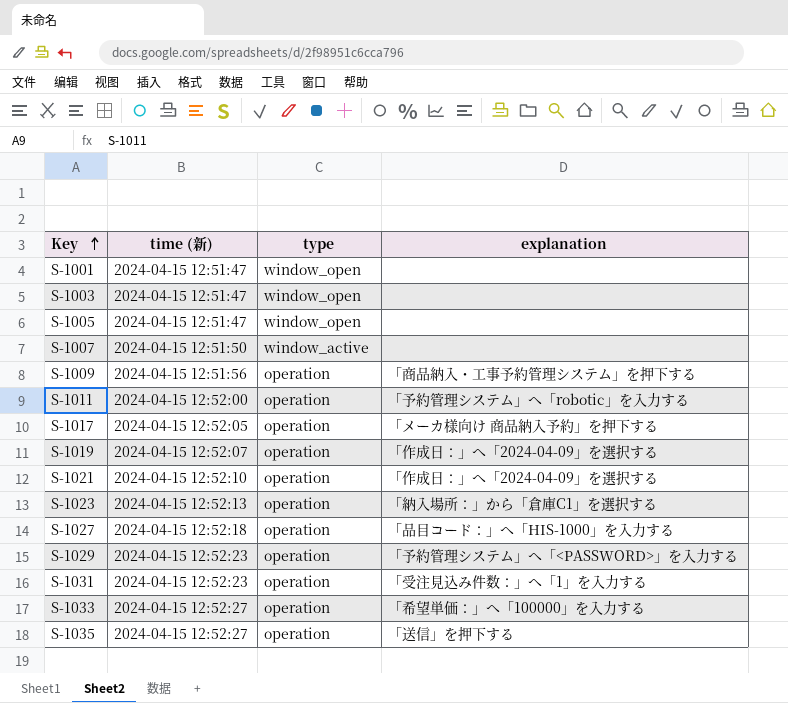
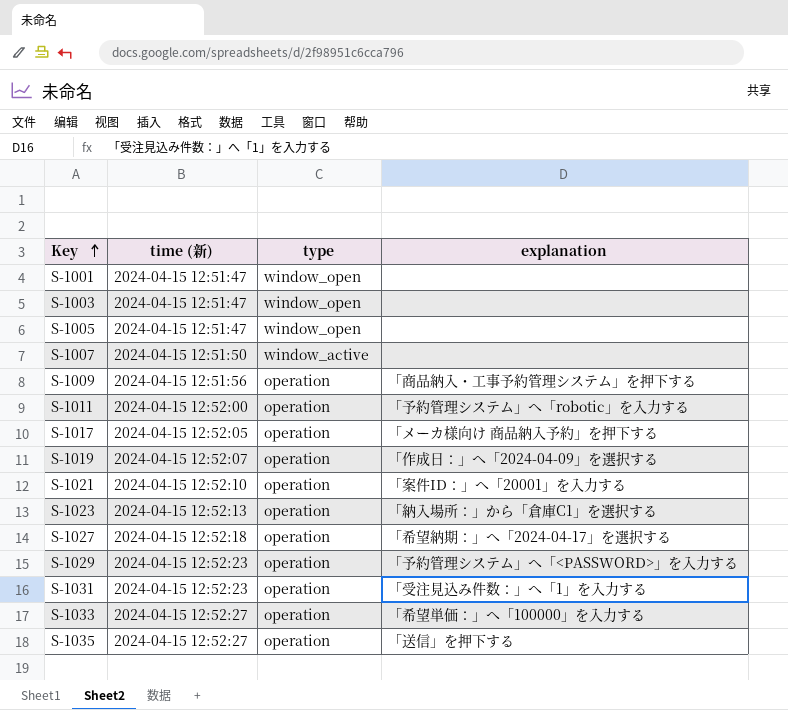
S-1021 | explanation: 「作成日：」へ「2024-04-09」を選択する -> 「案件ID：」へ「20001」を入力する
S-1027 | explanation: 「品目コード：」へ「HIS-1000」を入力する -> 「希望納期：」へ「2024-04-17」を選択する

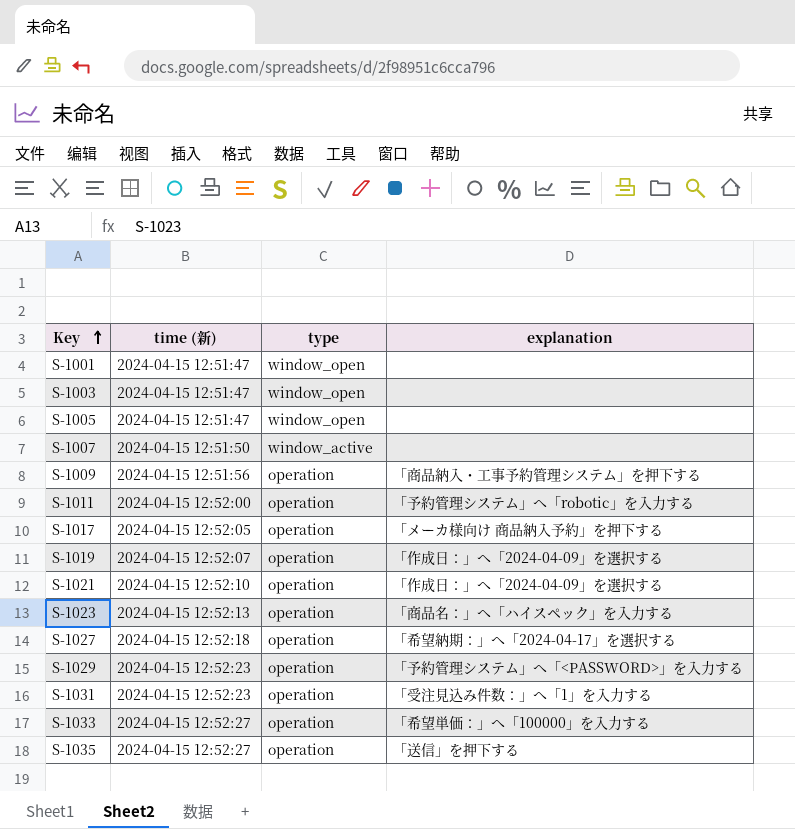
S-1021 | explanation: 「案件ID：」へ「20001」を入力する -> 「作成日：」へ「2024-04-09」を選択する
S-1023 | explanation: 「納入場所：」から「倉庫C1」を選択する -> 「商品名：」へ「ハイスペック」を入力する

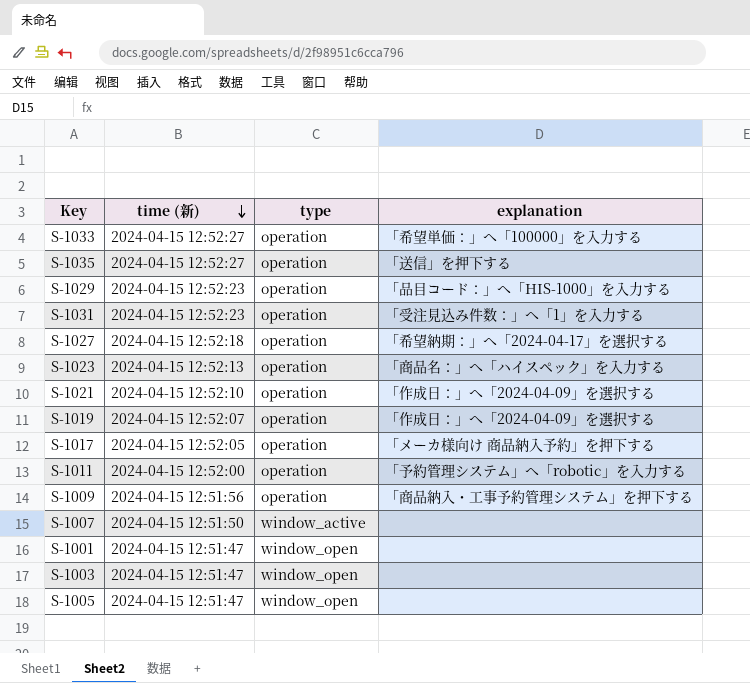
row order: Key ascending -> time (新) descending
S-1029 | explanation: 「予約管理システム」へ「<PASSWORD>」を入力する -> 「品目コード：」へ「HIS-1000」を入力する

